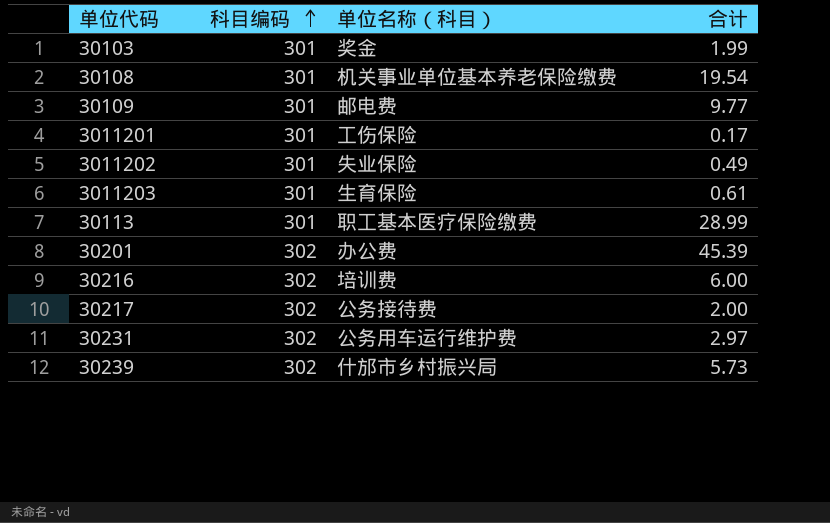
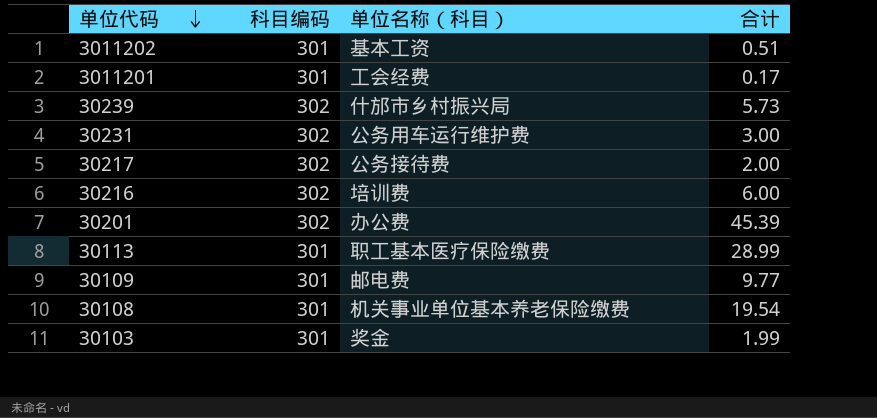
row order: 科目编码 ascending -> 单位代码 descending
row 3011203: 301 | 生育保险 | 0.61 -> none
3011202 | 单位名称（科目）: 失业保险 -> 基本工资
3011202 | 合计: 0.49 -> 0.51
3011201 | 单位名称（科目）: 工伤保险 -> 工会经费
30231 | 合计: 2.97 -> 3.00

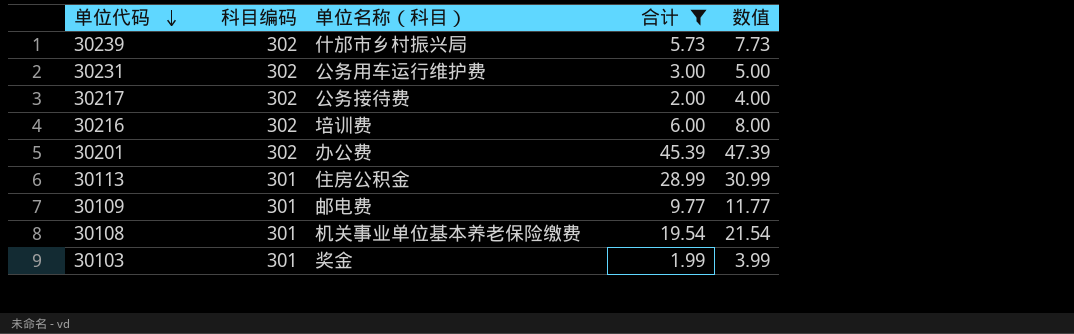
filter: none -> 合计 >= 1.99
column 数值 | formula: none -> [合计] + 2
30113 | 单位名称（科目）: 职工基本医疗保险缴费 -> 住房公积金

